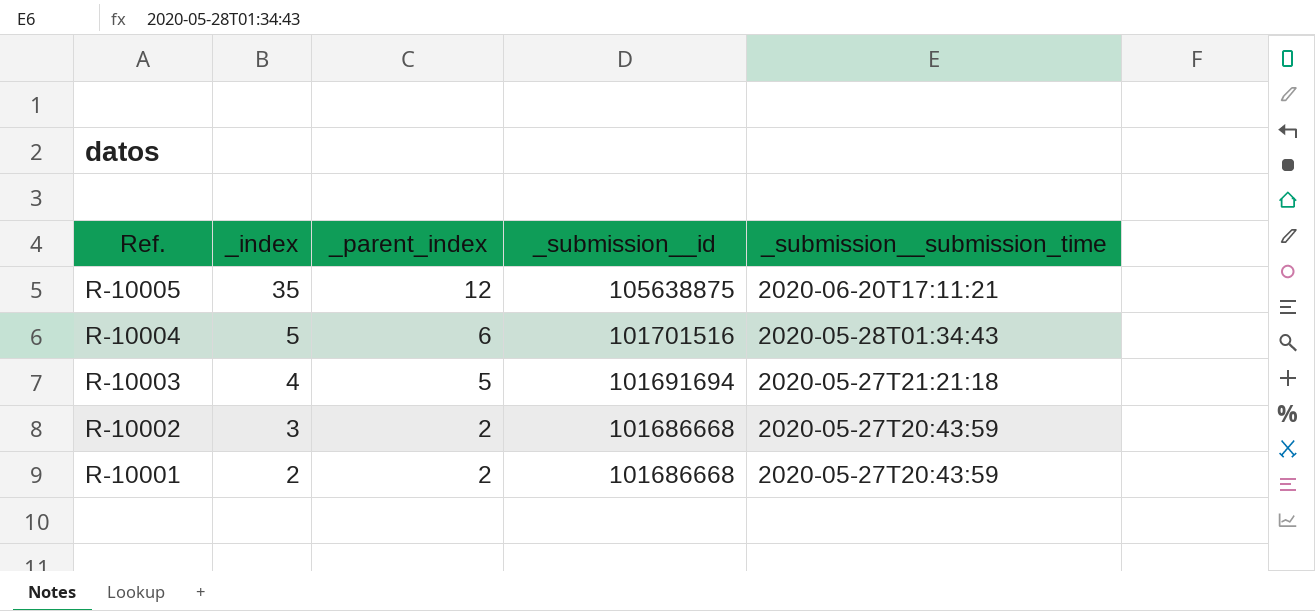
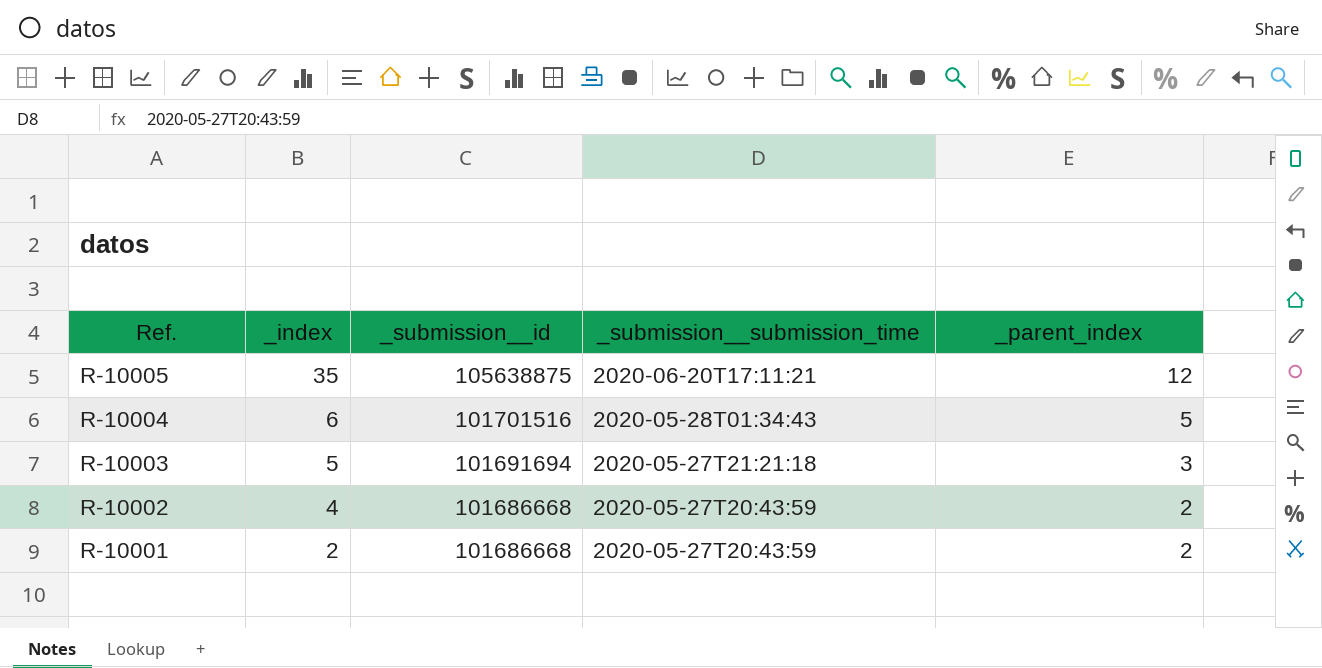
column _parent_index | position: 3 -> 5
R-10004 | _index: 5 -> 6
R-10004 | _parent_index: 6 -> 5
R-10003 | _index: 4 -> 5
R-10003 | _parent_index: 5 -> 3
R-10002 | _index: 3 -> 4

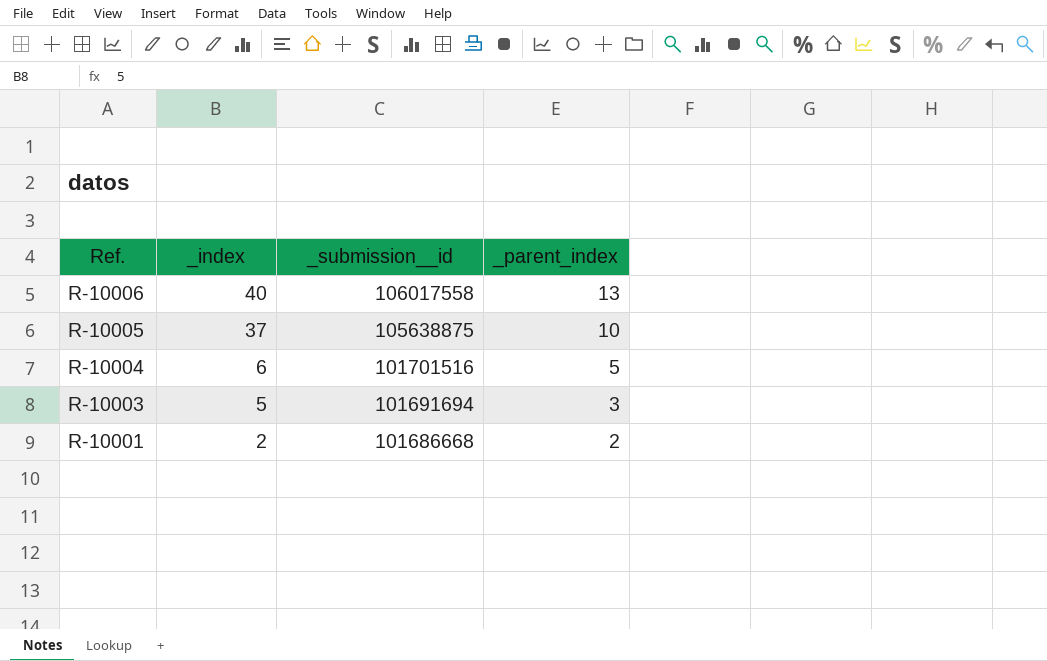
column _submission__submission_time | position: 4 -> none
row R-10002: 4 | 101686668 | 2020-05-27T20:43:59 | 2 -> none
row R-10006: none -> 40 | 106017558 | 13
R-10005 | _index: 35 -> 37
R-10005 | _parent_index: 12 -> 10

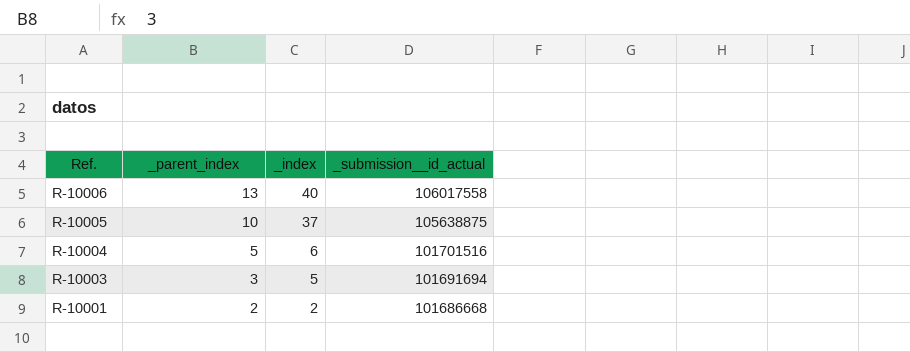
column _parent_index | position: 4 -> 2
column name: _submission__id -> _submission__id_actual

